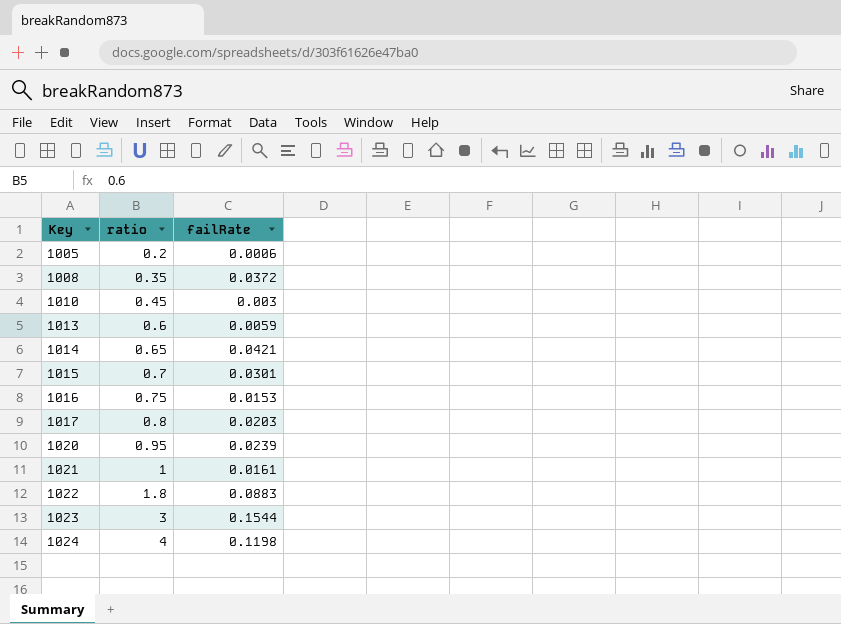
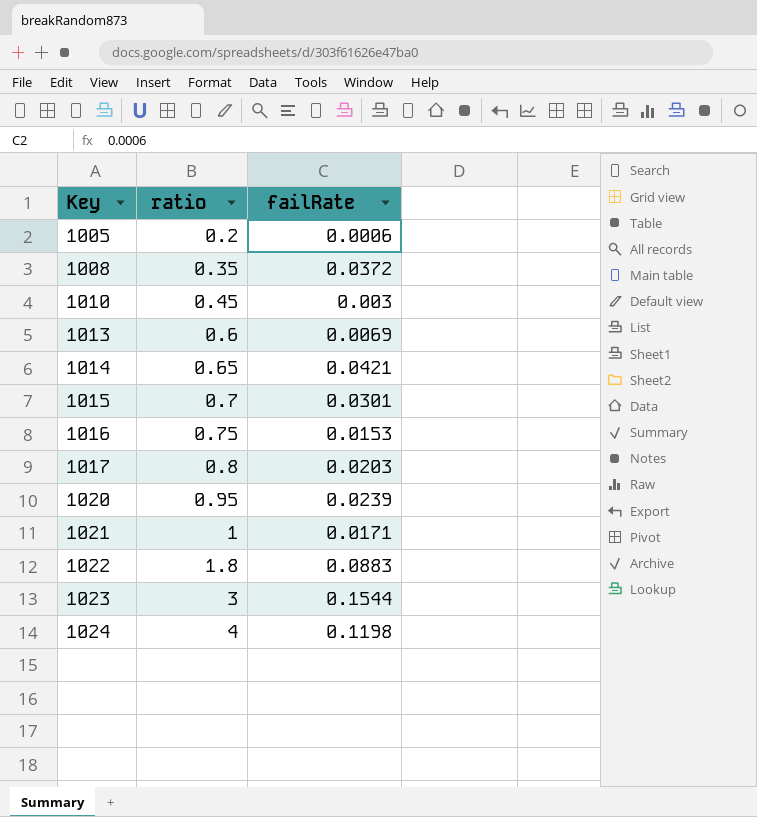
1013 | failRate: 0.0059 -> 0.0069
1021 | failRate: 0.0161 -> 0.0171

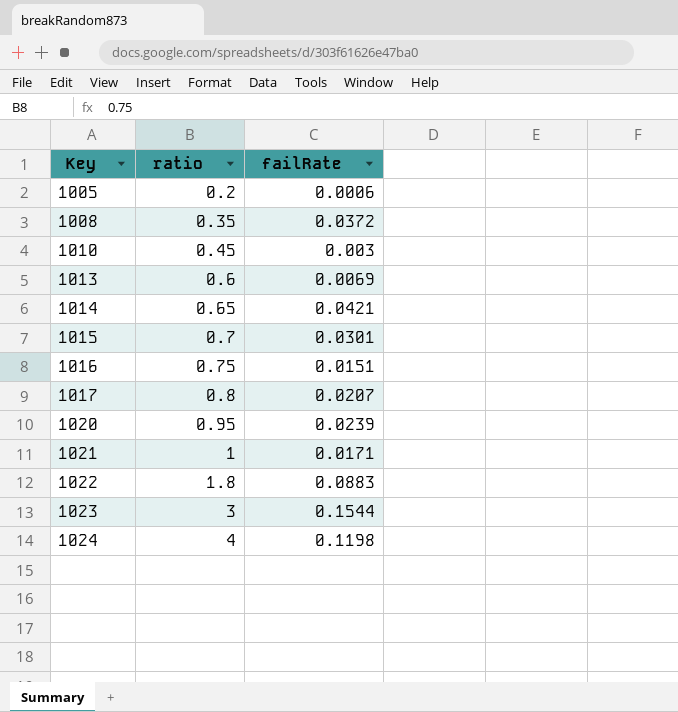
1016 | failRate: 0.0153 -> 0.0151
1017 | failRate: 0.0203 -> 0.0207

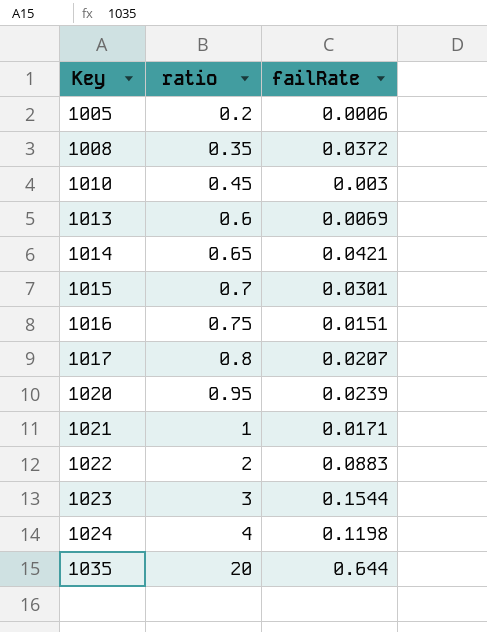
1022 | ratio: 1.8 -> 2
row 1035: none -> 20 | 0.644

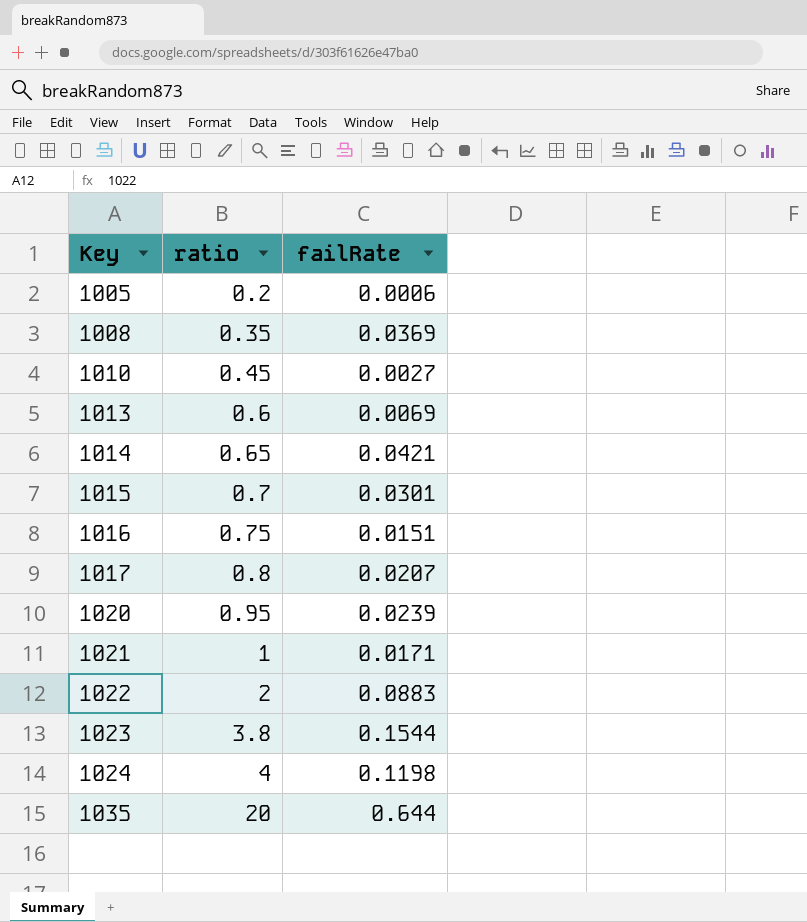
1008 | failRate: 0.0372 -> 0.0369
1010 | failRate: 0.003 -> 0.0027
1023 | ratio: 3 -> 3.8

